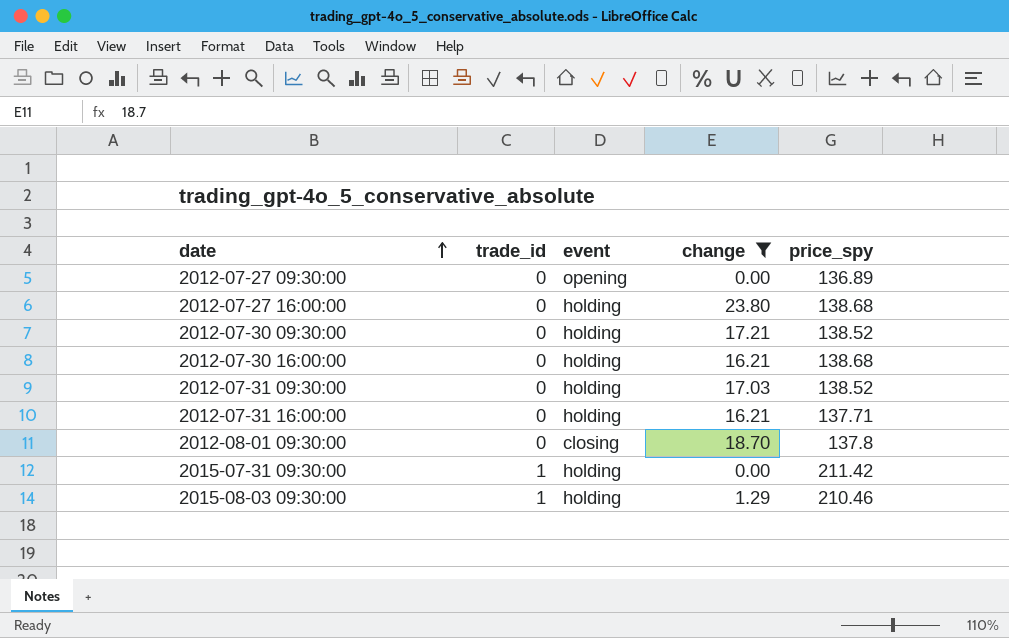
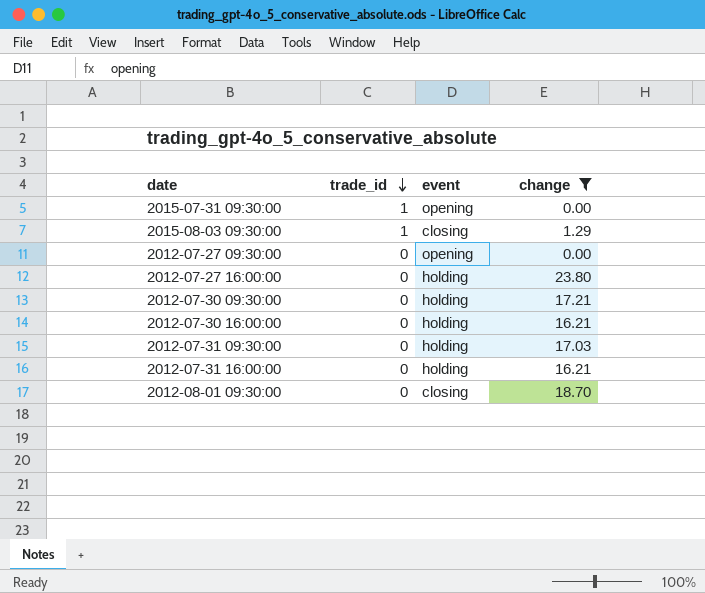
row order: date ascending -> trade_id descending
column price_spy | position: 5 -> none
2015-07-31 09:30:00 | event: holding -> opening
2015-08-03 09:30:00 | event: holding -> closing

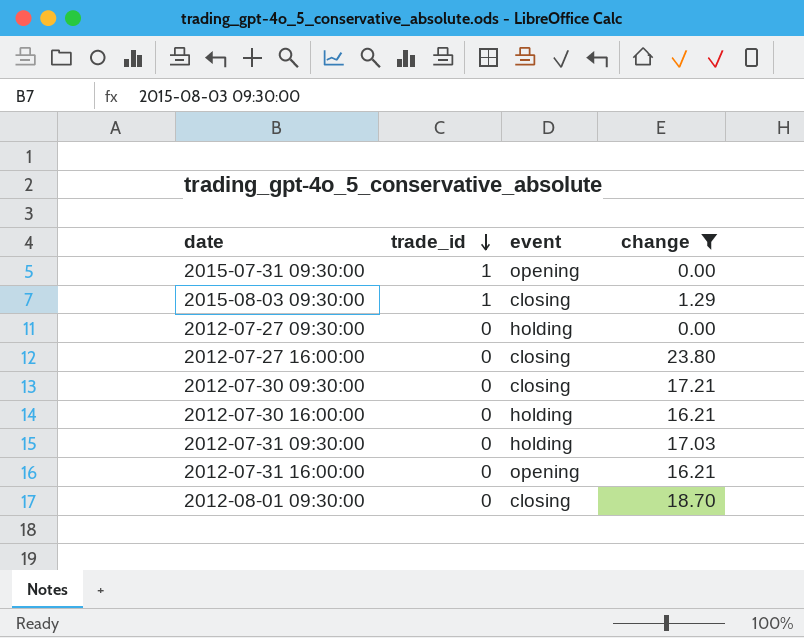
2012-07-27 09:30:00 | event: opening -> holding
2012-07-27 16:00:00 | event: holding -> closing
2012-07-30 09:30:00 | event: holding -> closing
2012-07-31 16:00:00 | event: holding -> opening

